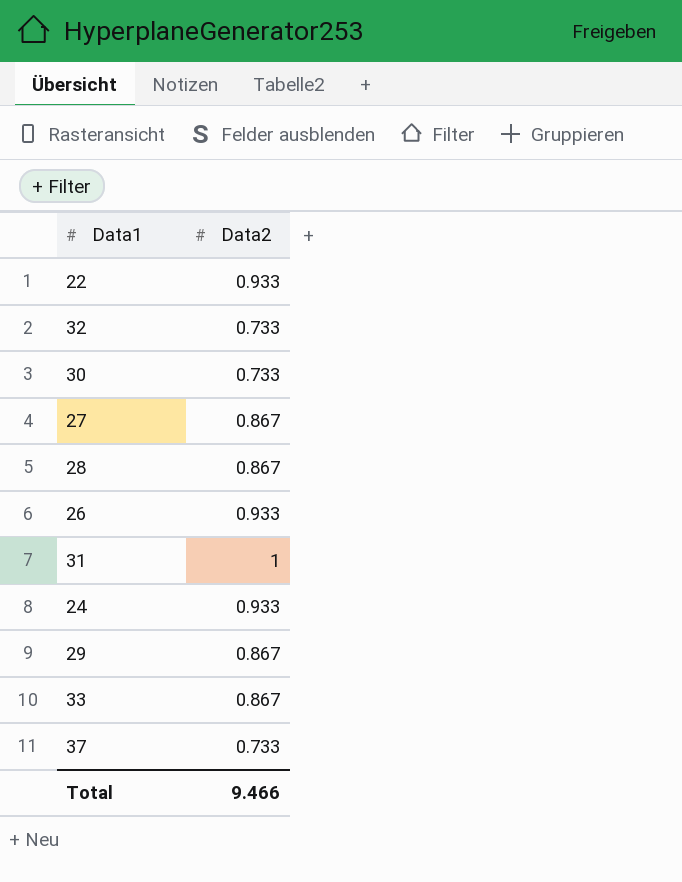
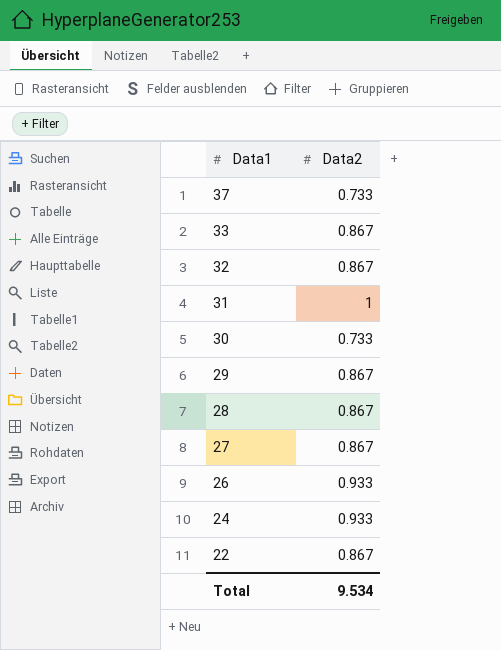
row order: none -> Data1 descending
32 | Data2: 0.733 -> 0.867
22 | Data2: 0.933 -> 0.867
Total | Data2: 9.466 -> 9.534

